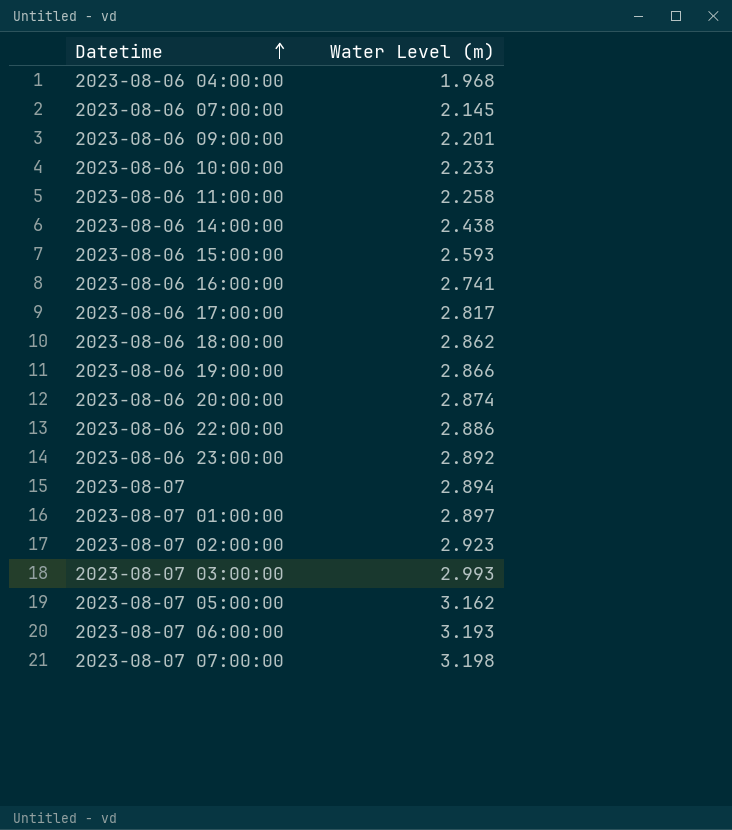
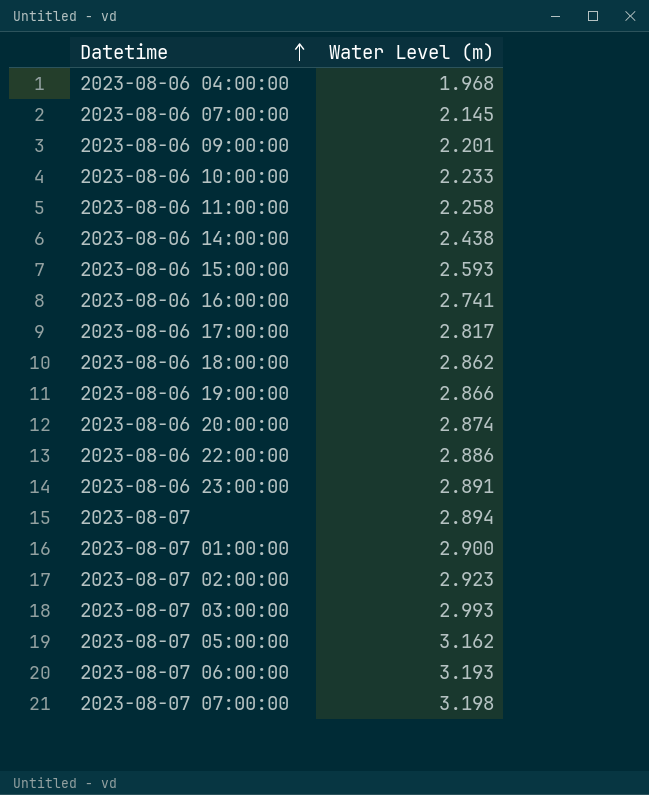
2023-08-06 23:00:00 | Water Level (m): 2.892 -> 2.891
2023-08-07 01:00:00 | Water Level (m): 2.897 -> 2.900

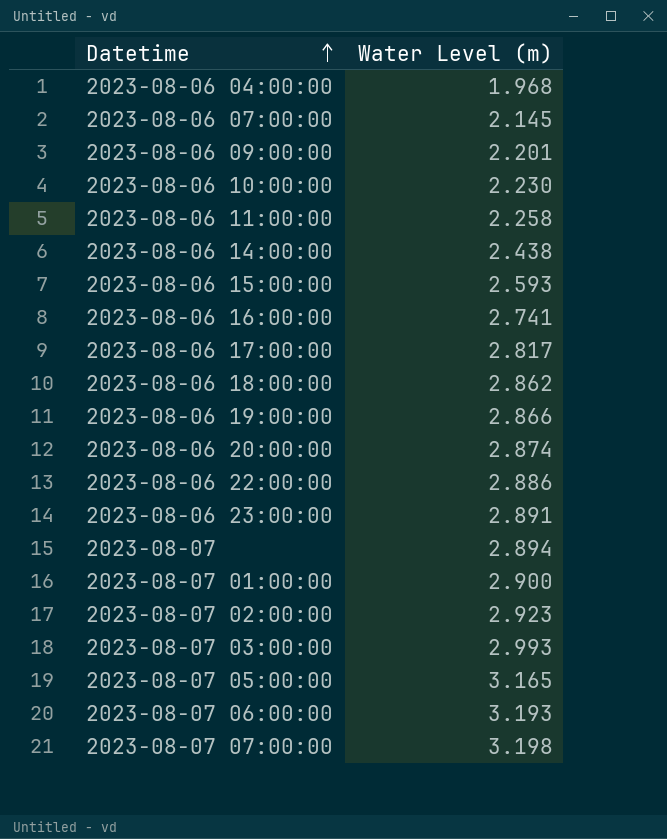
2023-08-06 10:00:00 | Water Level (m): 2.233 -> 2.230
2023-08-07 05:00:00 | Water Level (m): 3.162 -> 3.165

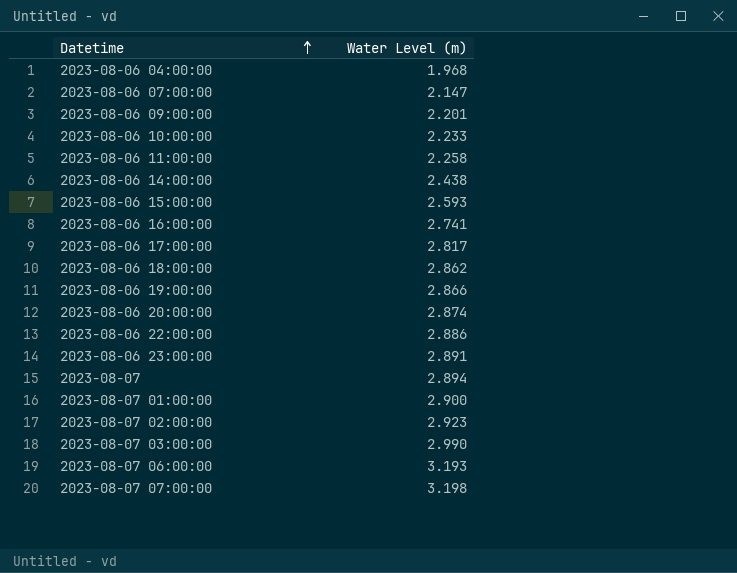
row 2023-08-07 05:00:00: 3.165 -> none
2023-08-06 07:00:00 | Water Level (m): 2.145 -> 2.147
2023-08-06 10:00:00 | Water Level (m): 2.230 -> 2.233
2023-08-07 03:00:00 | Water Level (m): 2.993 -> 2.990

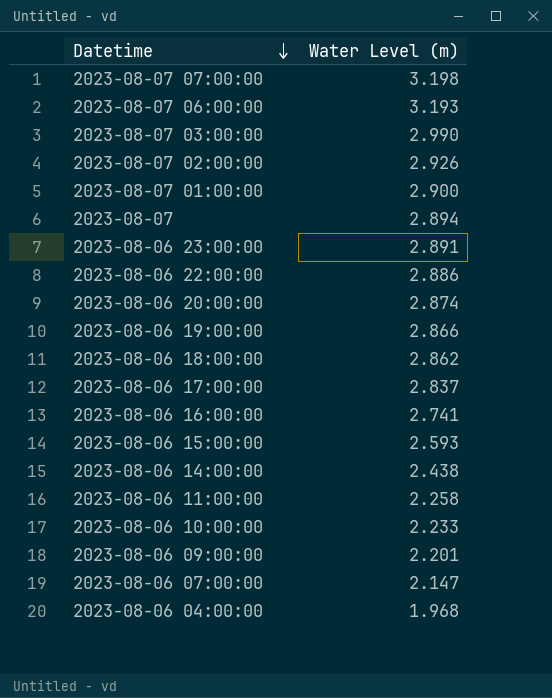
row order: Datetime ascending -> Datetime descending
2023-08-07 02:00:00 | Water Level (m): 2.923 -> 2.926
2023-08-06 17:00:00 | Water Level (m): 2.817 -> 2.837

